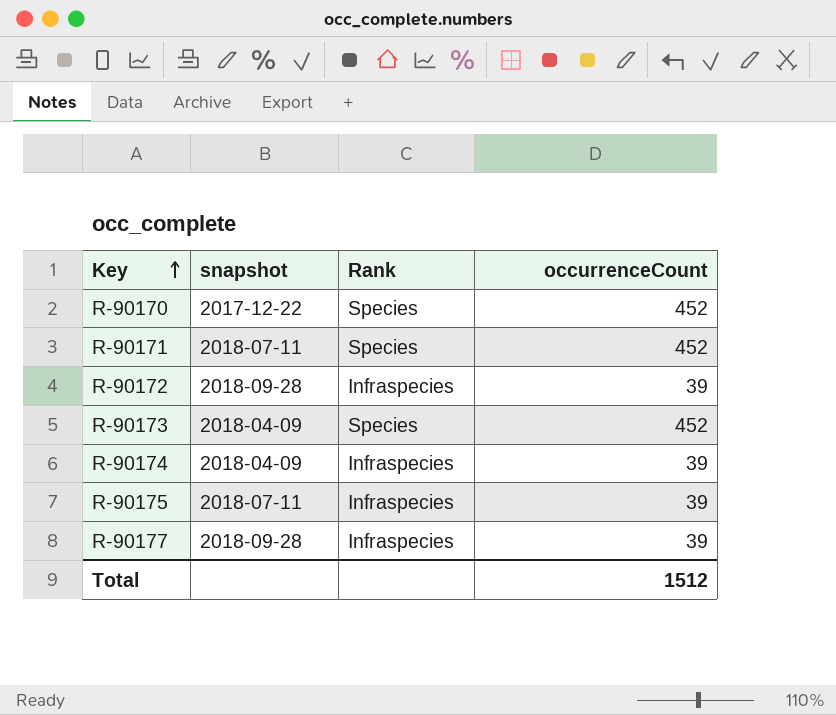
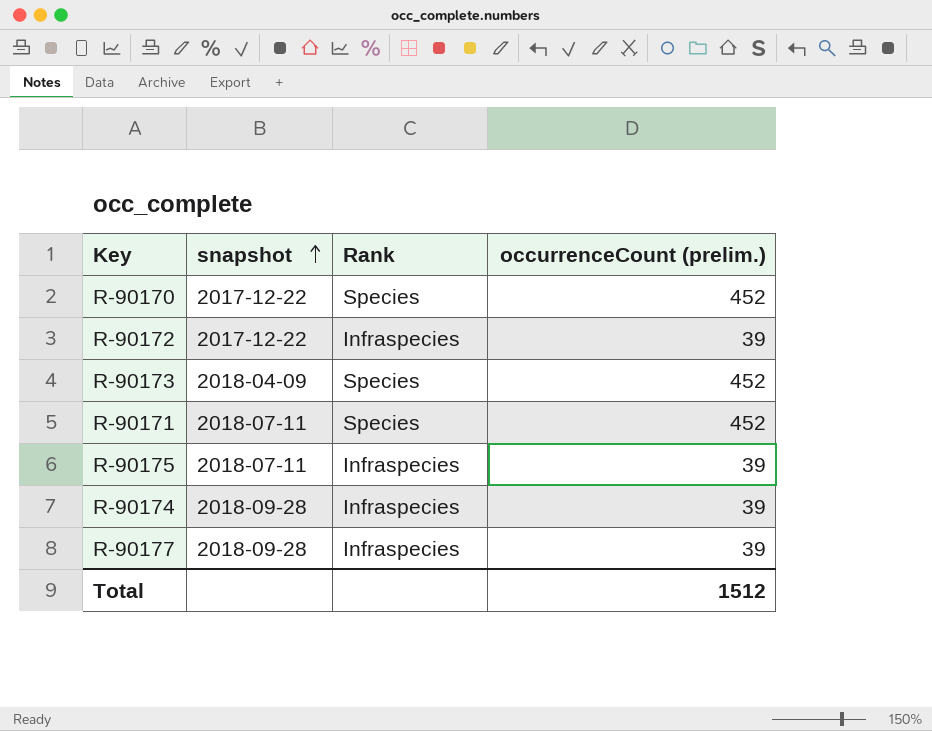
row order: Key ascending -> snapshot ascending
column name: occurrenceCount -> occurrenceCount (prelim.)
R-90172 | snapshot: 2018-09-28 -> 2017-12-22
R-90174 | snapshot: 2018-04-09 -> 2018-09-28

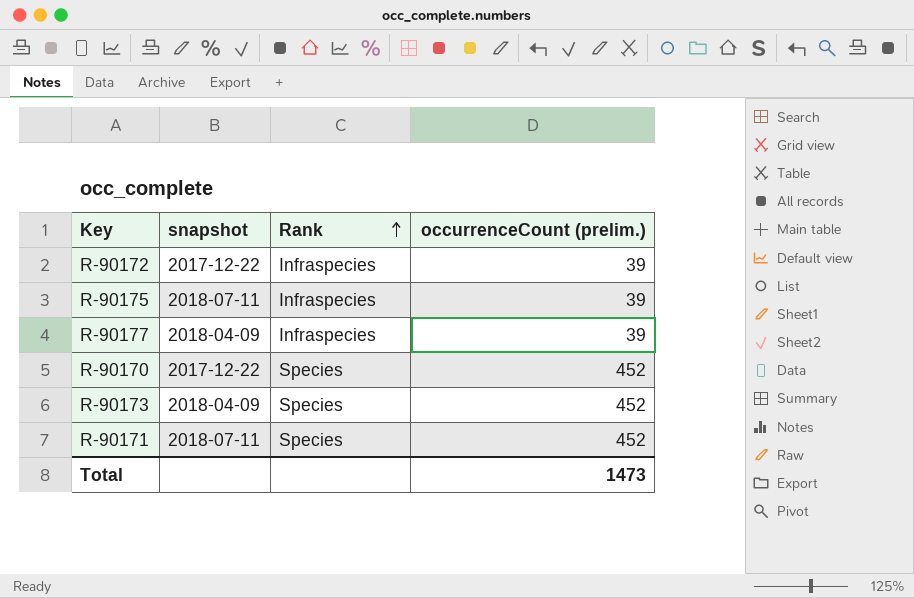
row order: snapshot ascending -> Rank ascending
row R-90174: 2018-09-28 | Infraspecies | 39 -> none
R-90177 | snapshot: 2018-09-28 -> 2018-04-09
Total | occurrenceCount (prelim.): 1512 -> 1473

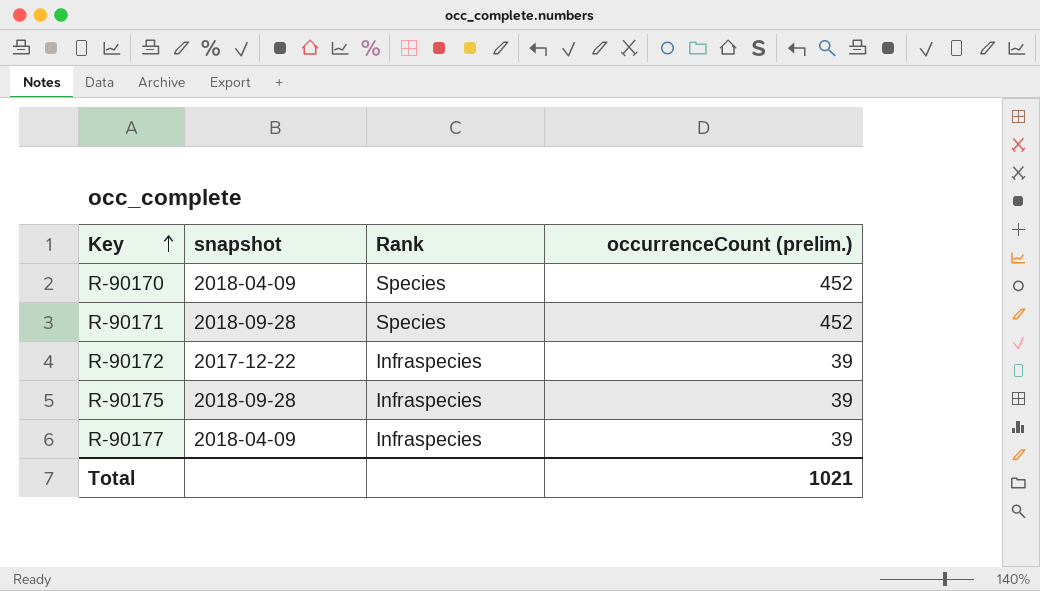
row order: Rank ascending -> Key ascending
row R-90173: 2018-04-09 | Species | 452 -> none
R-90170 | snapshot: 2017-12-22 -> 2018-04-09
R-90171 | snapshot: 2018-07-11 -> 2018-09-28
R-90175 | snapshot: 2018-07-11 -> 2018-09-28
Total | occurrenceCount (prelim.): 1473 -> 1021

